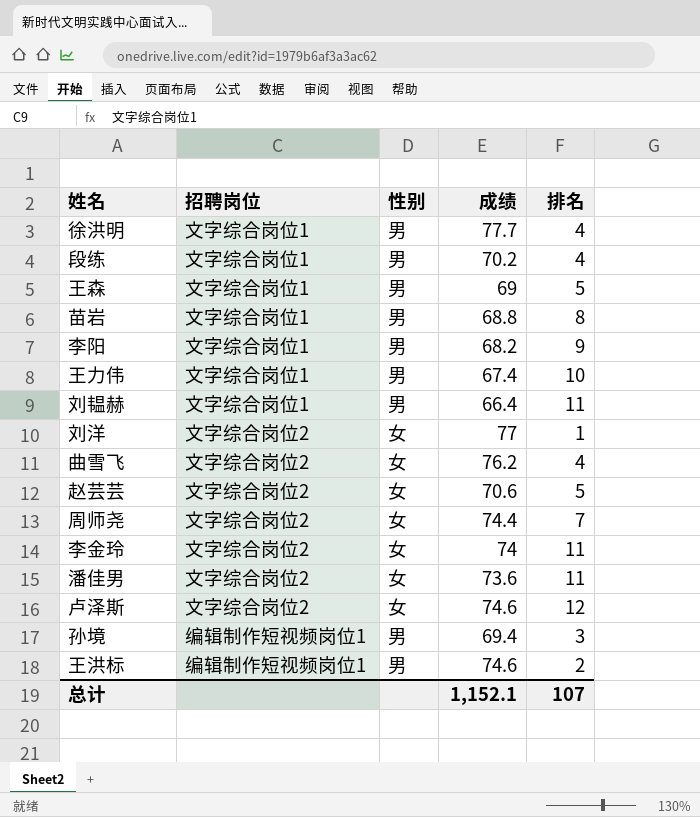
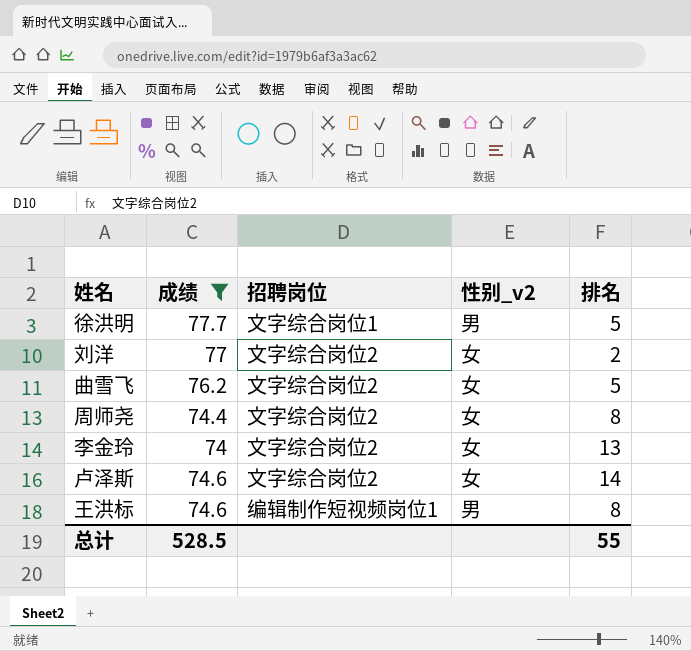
filter: none -> 成绩 >= 74
column 成绩 | position: 4 -> 2
column name: 性别 -> 性别_v2
徐洪明 | 排名: 4 -> 5
刘洋 | 排名: 1 -> 2
曲雪飞 | 排名: 4 -> 5
周师尧 | 排名: 7 -> 8
李金玲 | 排名: 11 -> 13
卢泽斯 | 排名: 12 -> 14
王洪标 | 排名: 2 -> 8
总计 | 成绩: 1,152.1 -> 528.5
总计 | 排名: 107 -> 55

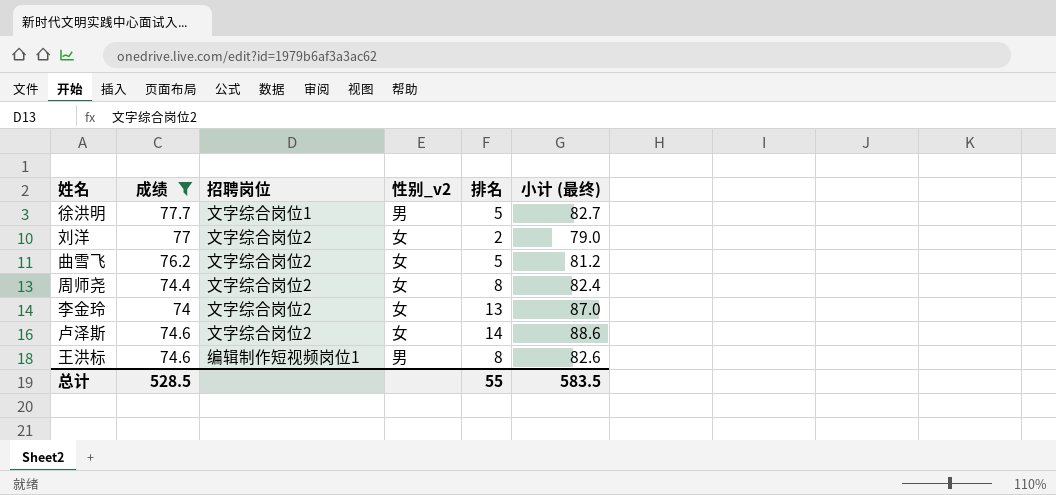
column 小计 (最终) | formula: none -> [成绩] + [排名]

